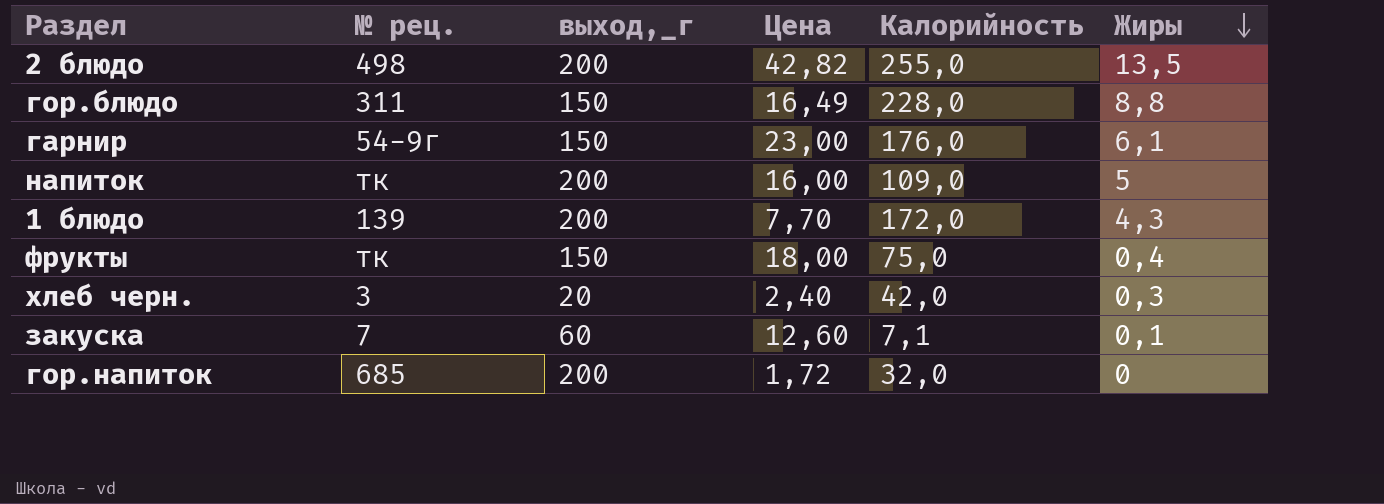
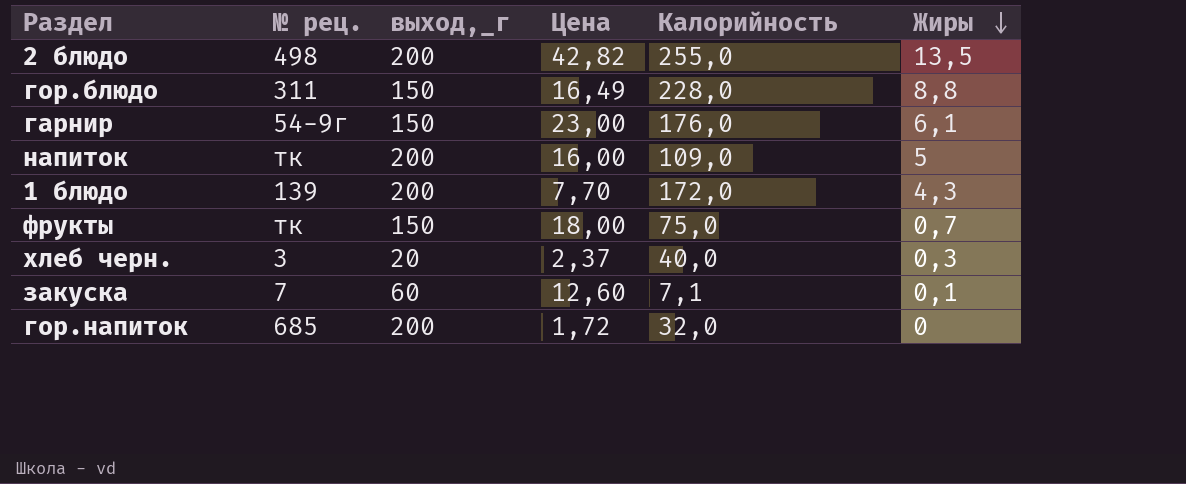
фрукты | Жиры: 0,4 -> 0,7
хлеб черн. | Цена: 2,40 -> 2,37
хлеб черн. | Калорийность: 42,0 -> 40,0

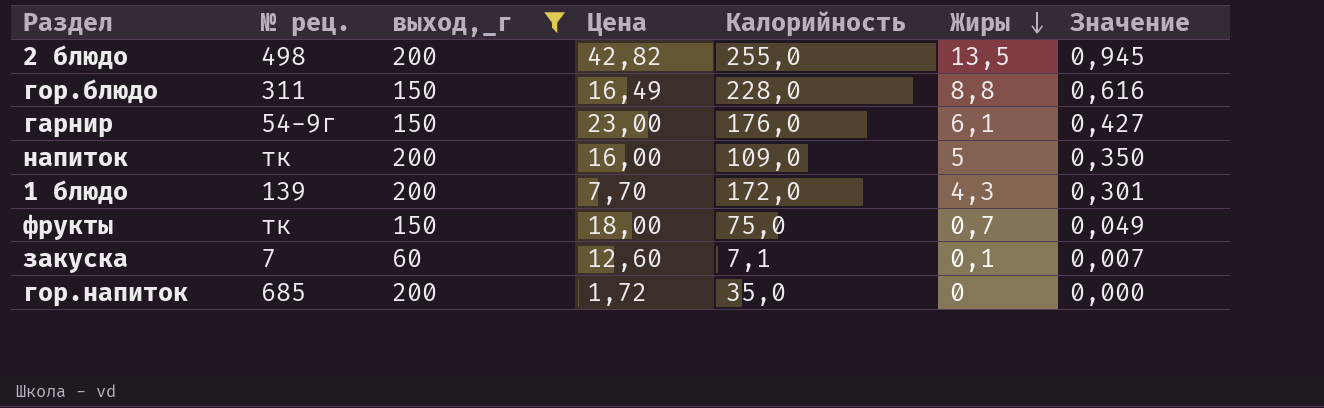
filter: none -> выход,_г != 20
column Значение | formula: none -> [Жиры] * 0,07
гор.напиток | Калорийность: 32,0 -> 35,0

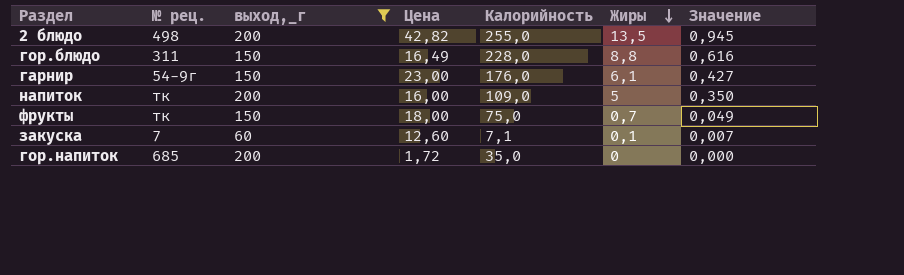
row 1 блюдо: 139 | 200 | 7,70 | 172,0 | 4,3 | 0,301 -> none

